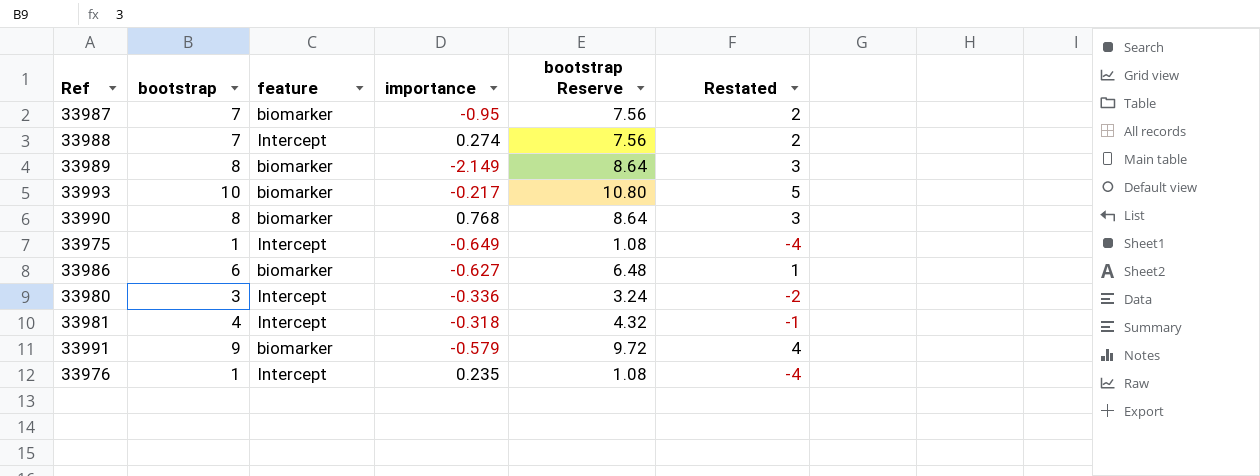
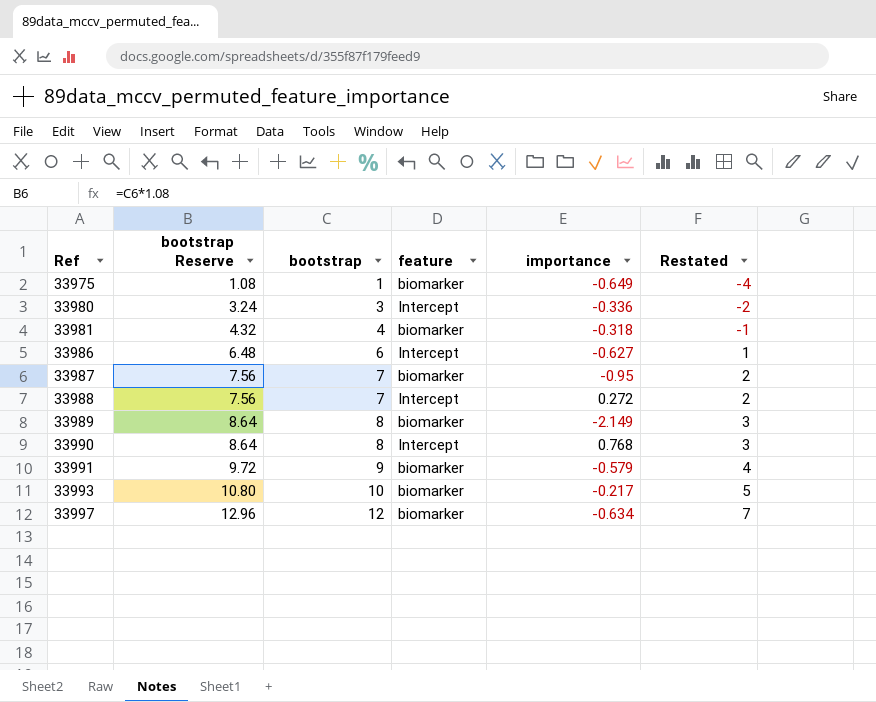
row order: none -> Ref ascending
column bootstrap Reserve | position: 5 -> 2
row 33976: 1 | Intercept | 0.235 | 1.08 | -4 -> none
33975 | feature: Intercept -> biomarker
33981 | feature: Intercept -> biomarker
33986 | feature: biomarker -> Intercept
33988 | importance: 0.274 -> 0.272
33990 | feature: biomarker -> Intercept
row 33997: none -> 12.96 | 12 | biomarker | -0.634 | 7

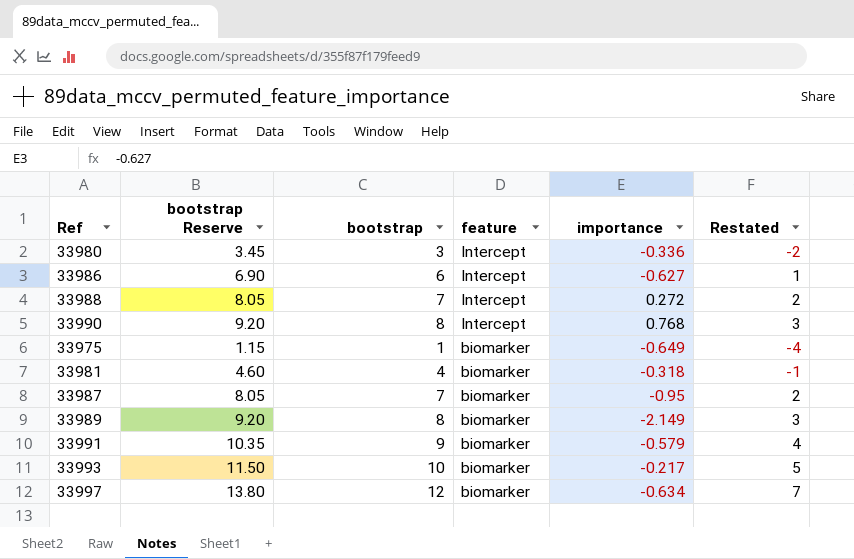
row order: Ref ascending -> feature descending
column bootstrap Reserve | formula: [bootstrap] * 1.08 -> [bootstrap] * 1.15

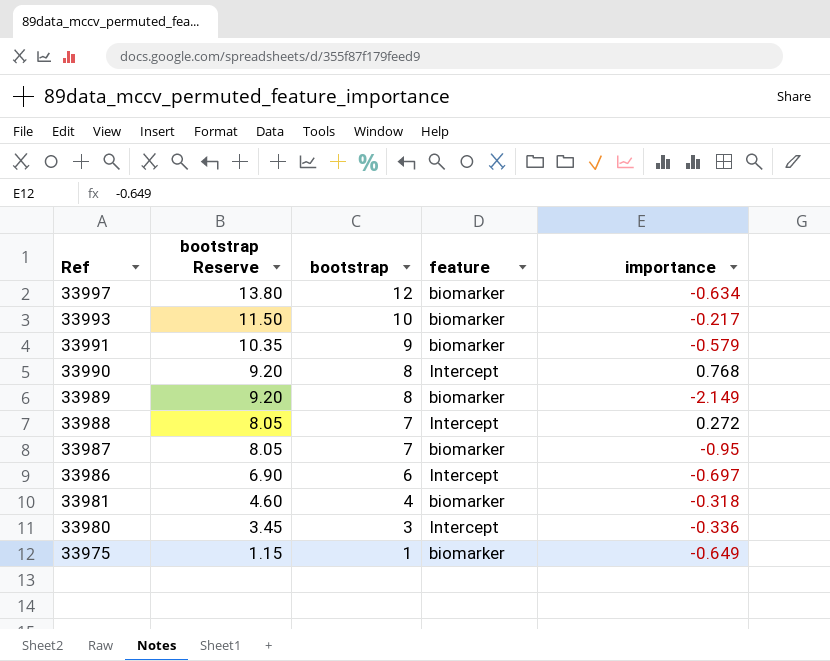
row order: feature descending -> Ref descending
column Restated | formula: [bootstrap] - 5 -> none
33986 | importance: -0.627 -> -0.697

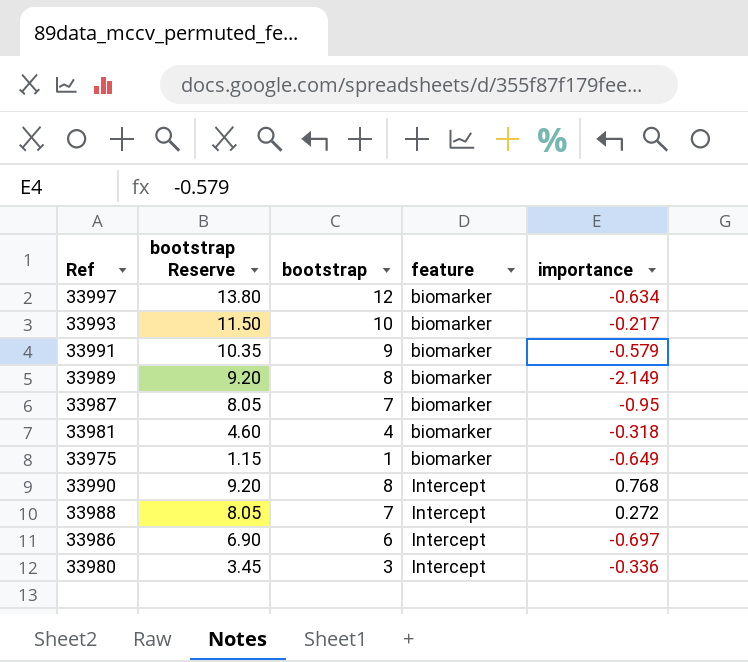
row order: Ref descending -> feature ascending

